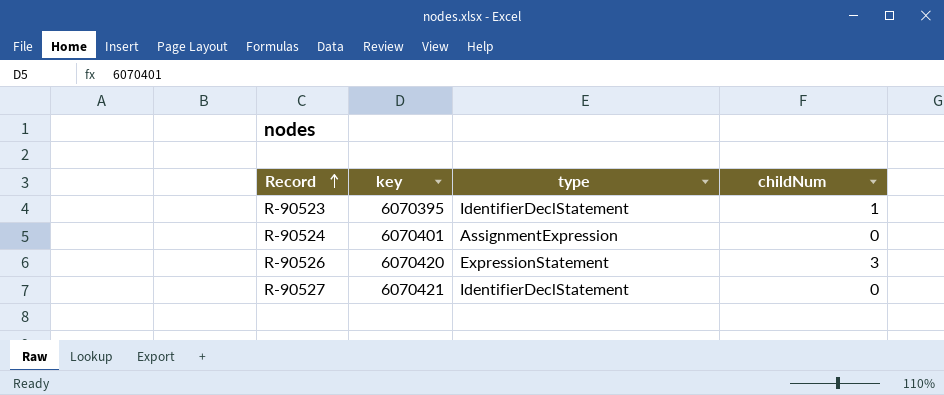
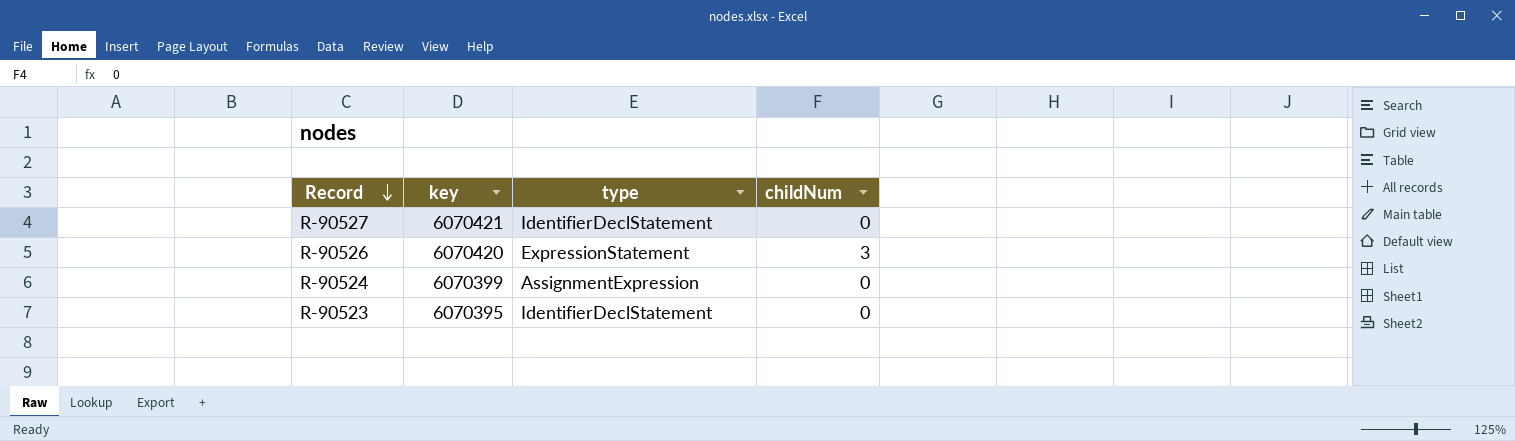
row order: Record ascending -> Record descending
R-90524 | key: 6070401 -> 6070399
R-90523 | childNum: 1 -> 0

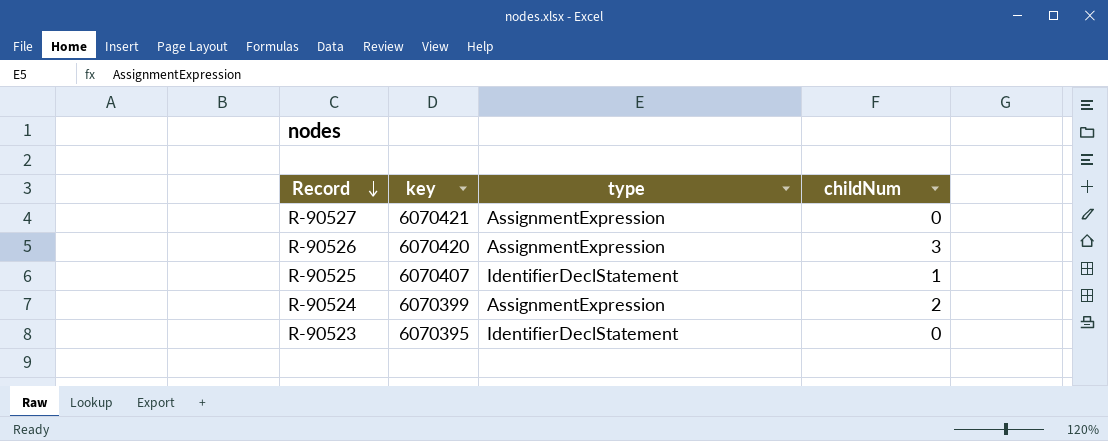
R-90527 | type: IdentifierDeclStatement -> AssignmentExpression
R-90526 | type: ExpressionStatement -> AssignmentExpression
row R-90525: none -> 6070407 | IdentifierDeclStatement | 1
R-90524 | childNum: 0 -> 2

